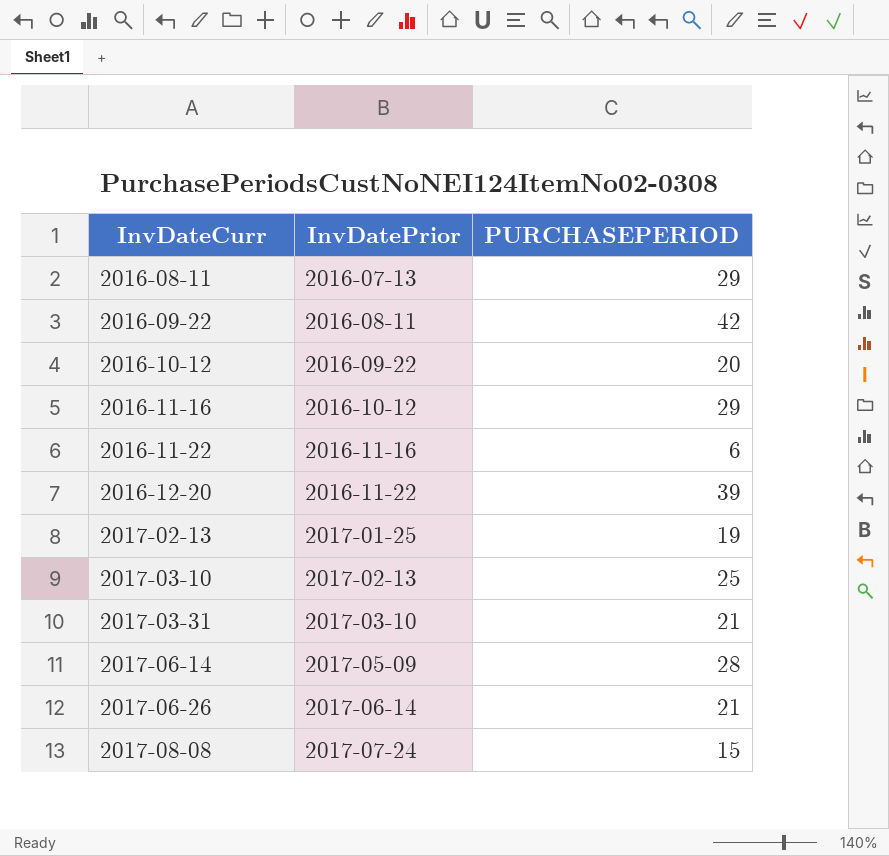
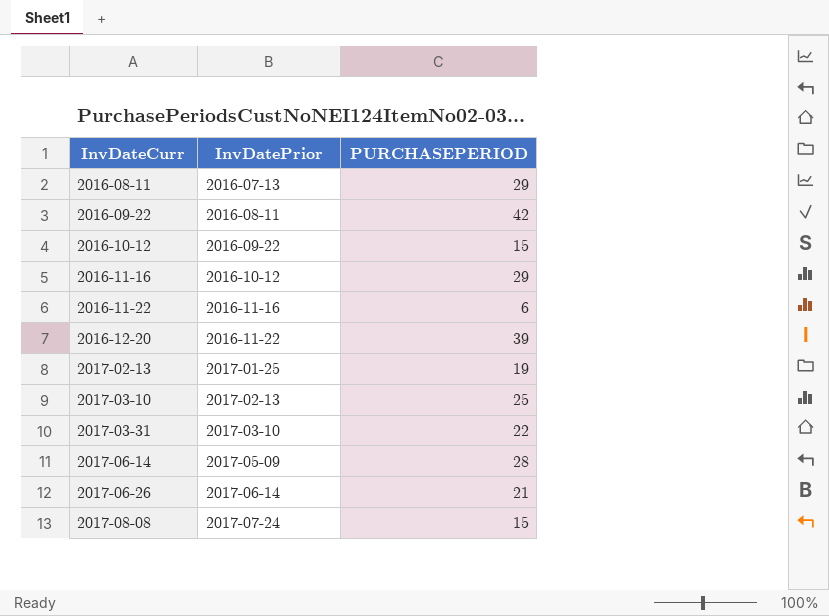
2016-10-12 | PURCHASEPERIOD: 20 -> 15
2017-03-31 | PURCHASEPERIOD: 21 -> 22

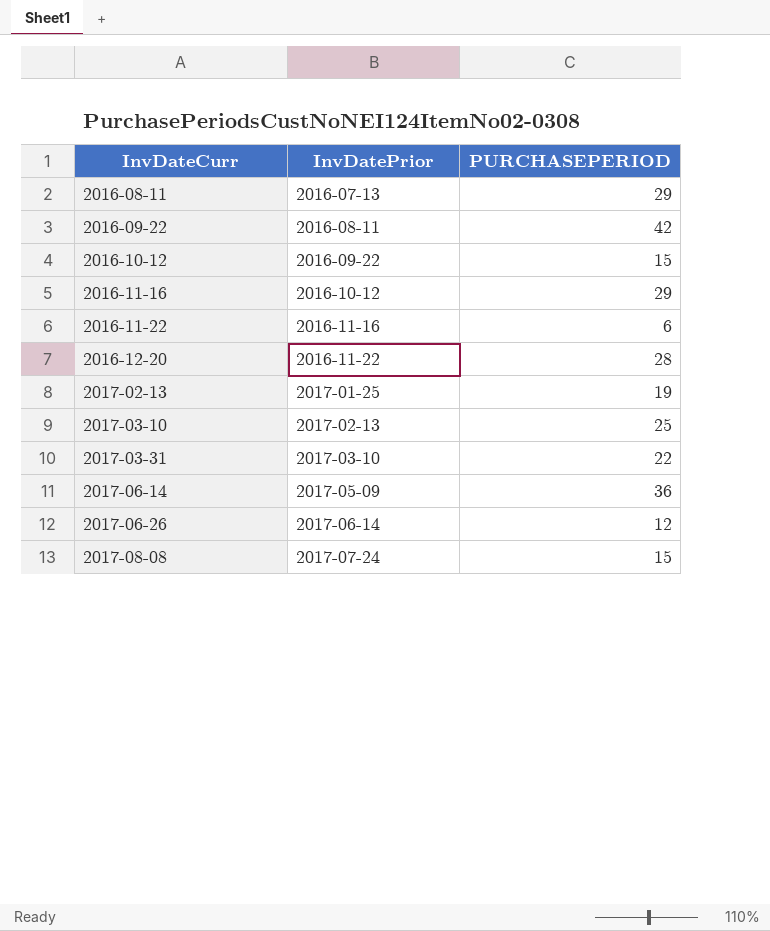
2016-12-20 | PURCHASEPERIOD: 39 -> 28
2017-06-14 | PURCHASEPERIOD: 28 -> 36
2017-06-26 | PURCHASEPERIOD: 21 -> 12

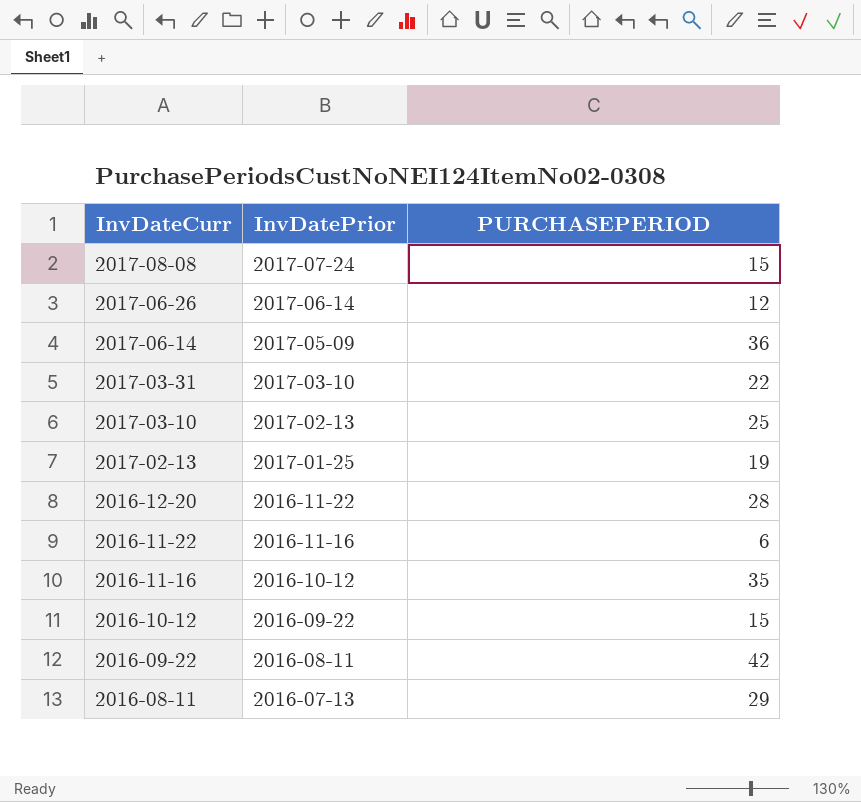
row order: InvDateCurr ascending -> InvDateCurr descending
2016-11-16 | PURCHASEPERIOD: 29 -> 35

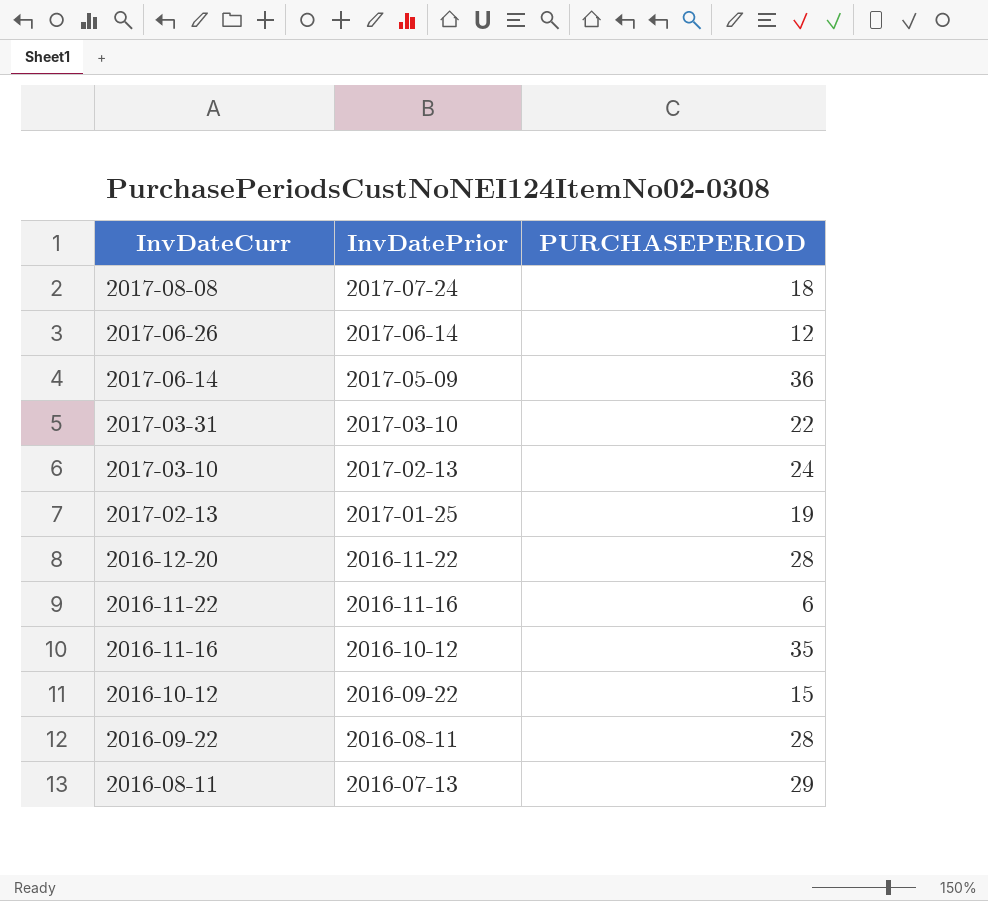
2017-08-08 | PURCHASEPERIOD: 15 -> 18
2017-03-10 | PURCHASEPERIOD: 25 -> 24
2016-09-22 | PURCHASEPERIOD: 42 -> 28

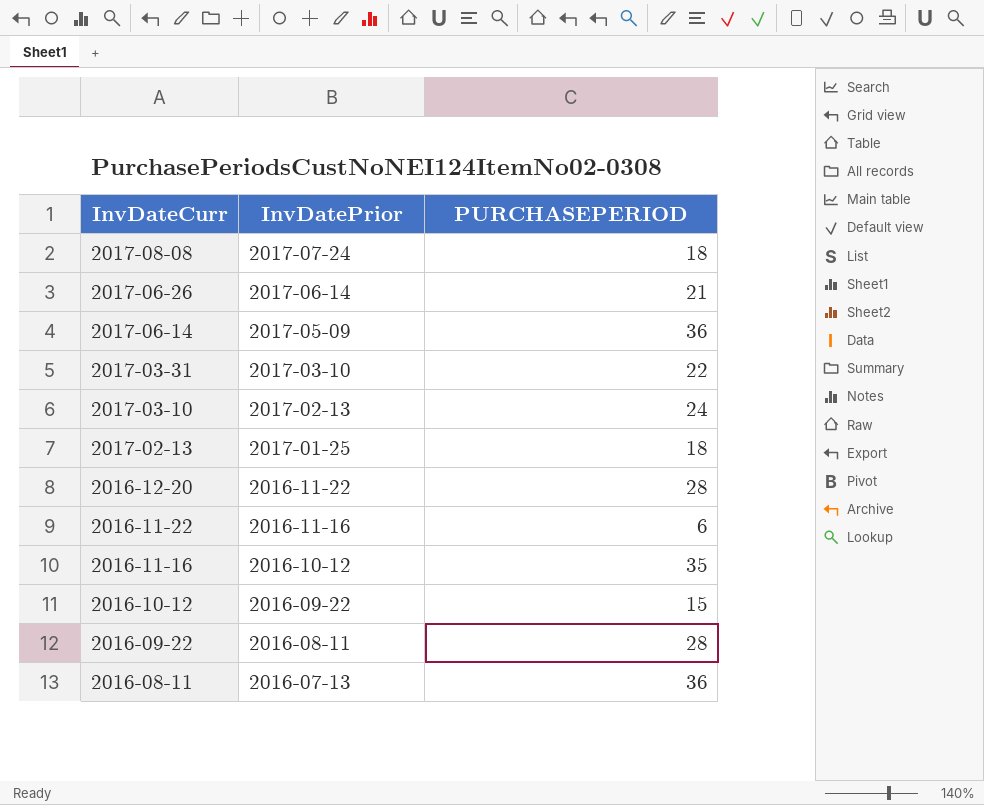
2017-06-26 | PURCHASEPERIOD: 12 -> 21
2017-02-13 | PURCHASEPERIOD: 19 -> 18
2016-08-11 | PURCHASEPERIOD: 29 -> 36

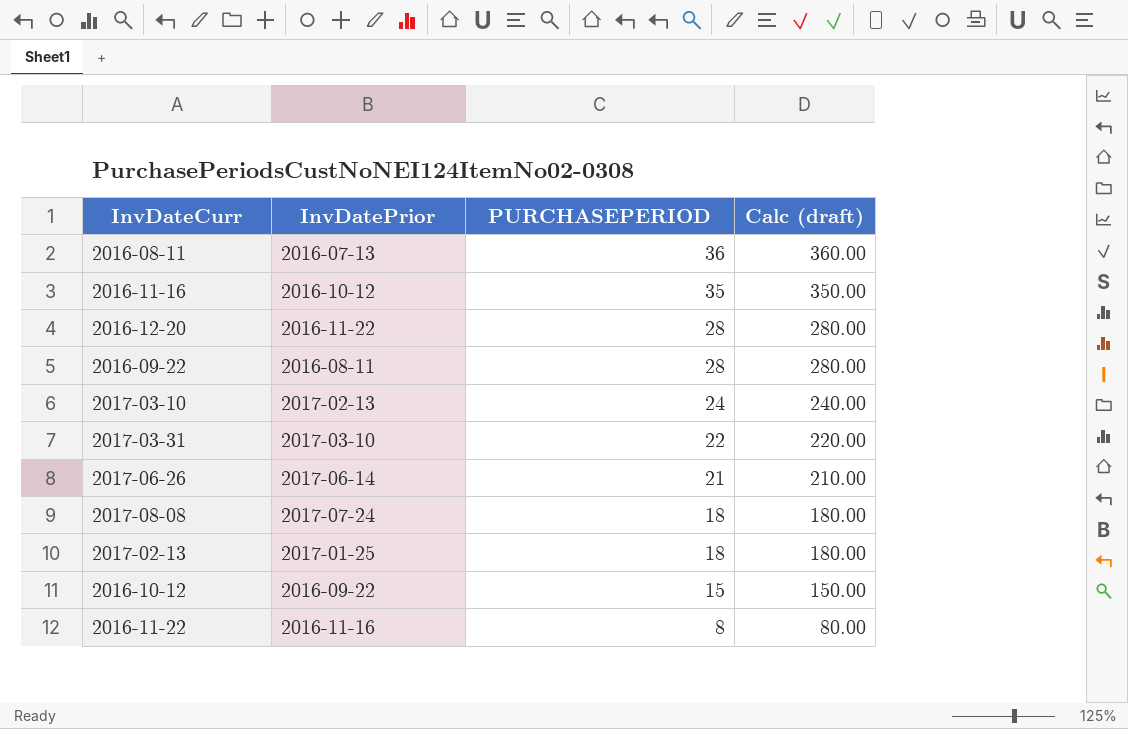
row order: InvDateCurr descending -> PURCHASEPERIOD descending
column Calc (draft) | formula: none -> [PURCHASEPERIOD] * 10
row 2017-06-14: 2017-05-09 | 36 -> none
2016-11-22 | PURCHASEPERIOD: 6 -> 8

